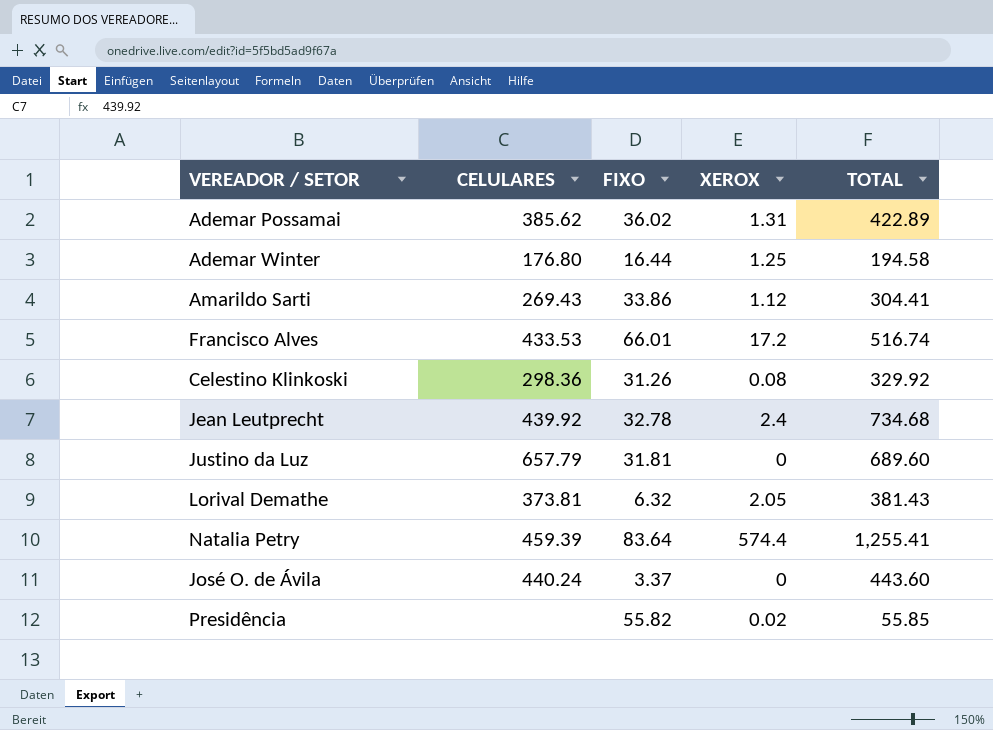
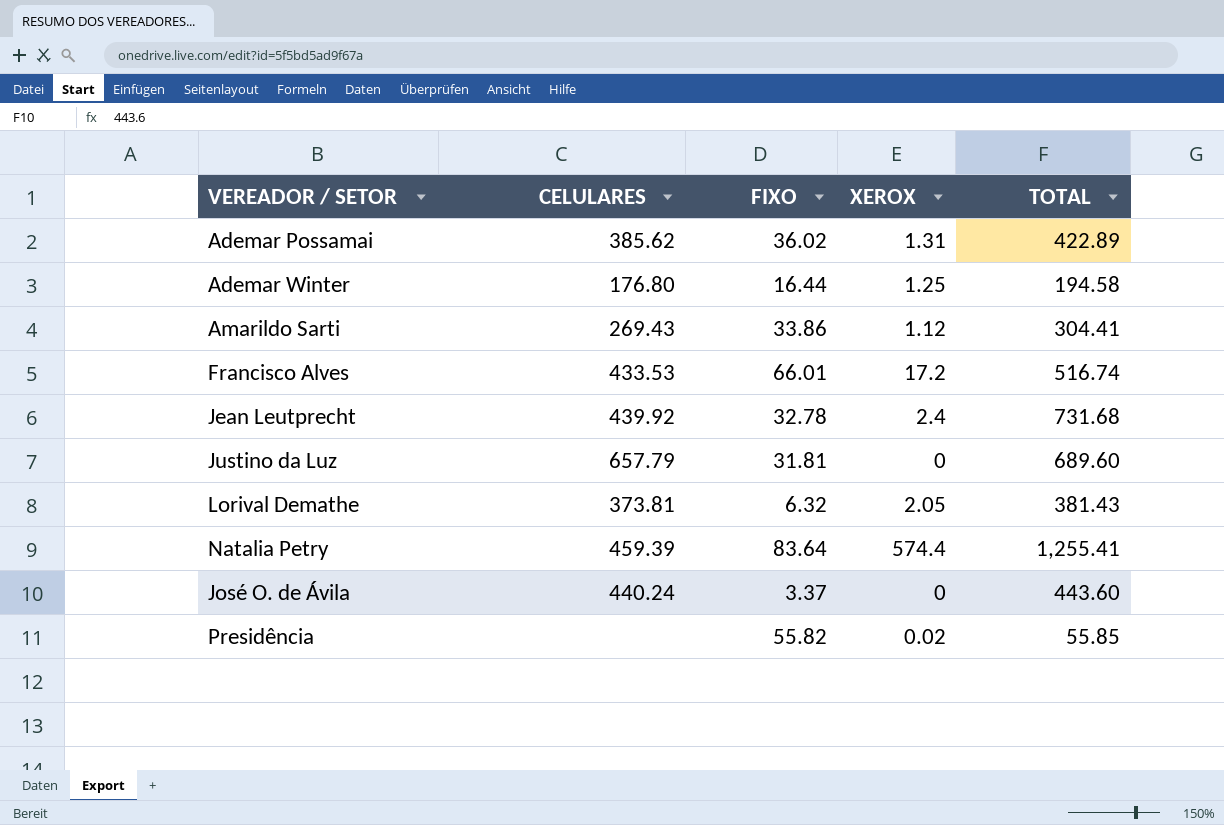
row Celestino Klinkoski: 298.36 | 31.26 | 0.08 | 329.92 -> none
Jean Leutprecht | TOTAL: 734.68 -> 731.68

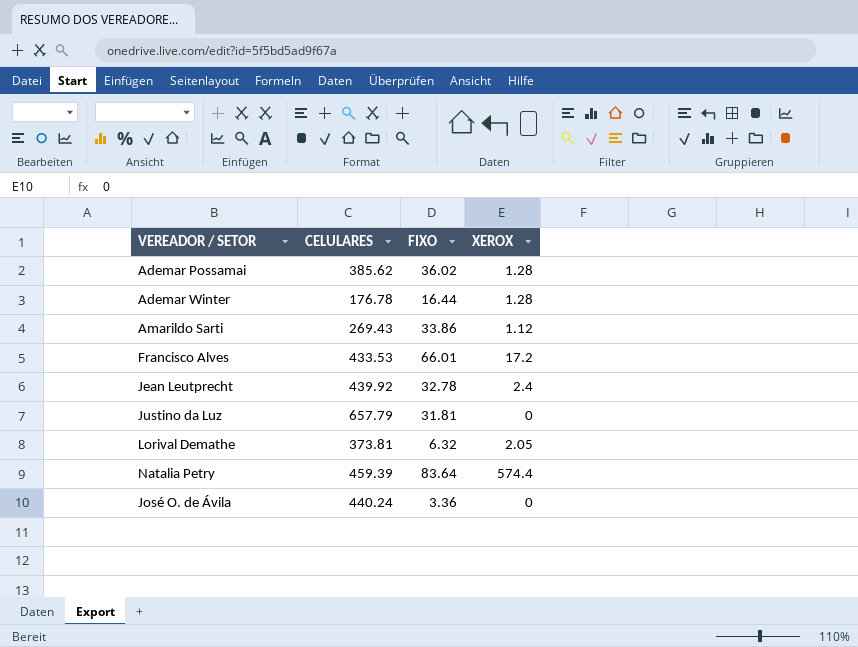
column TOTAL | position: 5 -> none
row Presidência: none | 55.82 | 0.02 | 55.85 -> none
Ademar Possamai | XEROX: 1.31 -> 1.28
Ademar Winter | CELULARES: 176.80 -> 176.78
Ademar Winter | XEROX: 1.25 -> 1.28
José O. de Ávila | FIXO: 3.37 -> 3.36

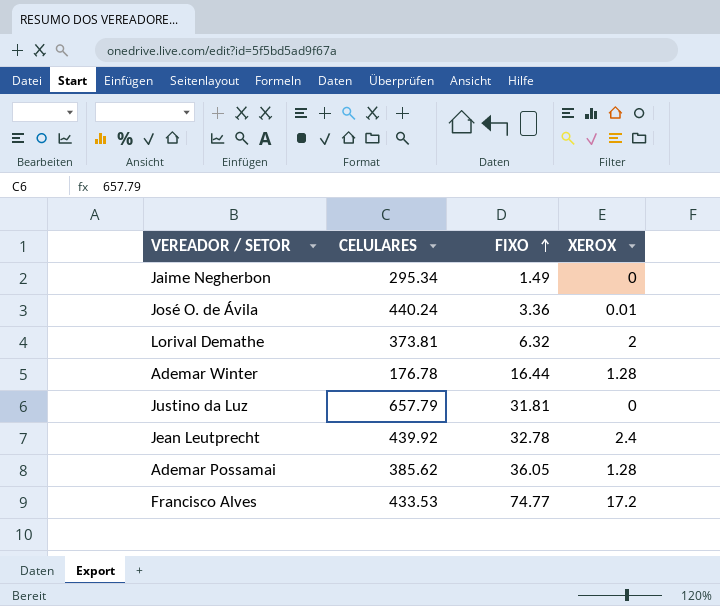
row order: none -> FIXO ascending
row Amarildo Sarti: 269.43 | 33.86 | 1.12 -> none
row Natalia Petry: 459.39 | 83.64 | 574.4 -> none
row Jaime Negherbon: none -> 295.34 | 1.49 | 0
José O. de Ávila | XEROX: 0 -> 0.01
Lorival Demathe | XEROX: 2.05 -> 2
Ademar Possamai | FIXO: 36.02 -> 36.05
Francisco Alves | FIXO: 66.01 -> 74.77

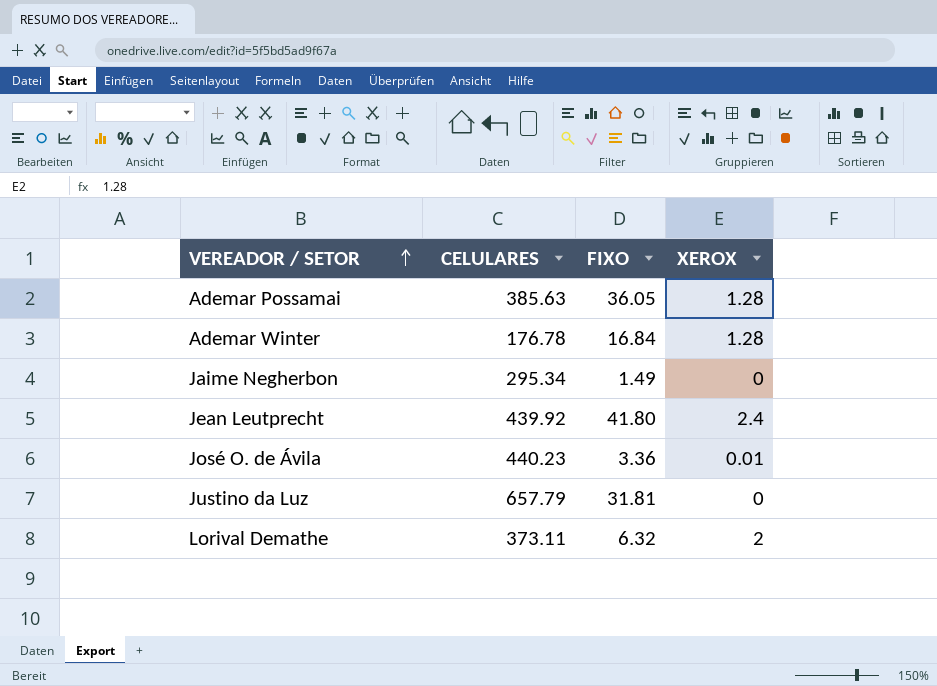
row order: FIXO ascending -> VEREADOR / SETOR ascending
row Francisco Alves: 433.53 | 74.77 | 17.2 -> none
Ademar Possamai | CELULARES: 385.62 -> 385.63
Ademar Winter | FIXO: 16.44 -> 16.84
Jean Leutprecht | FIXO: 32.78 -> 41.80
José O. de Ávila | CELULARES: 440.24 -> 440.23
Lorival Demathe | CELULARES: 373.81 -> 373.11

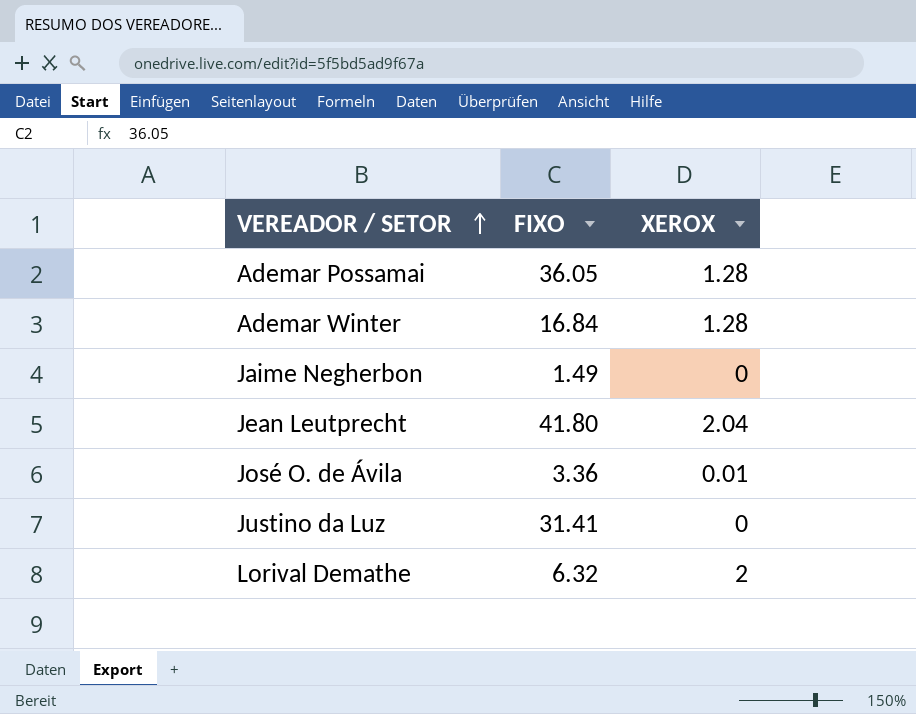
column CELULARES | position: 2 -> none
Jean Leutprecht | XEROX: 2.4 -> 2.04
Justino da Luz | FIXO: 31.81 -> 31.41

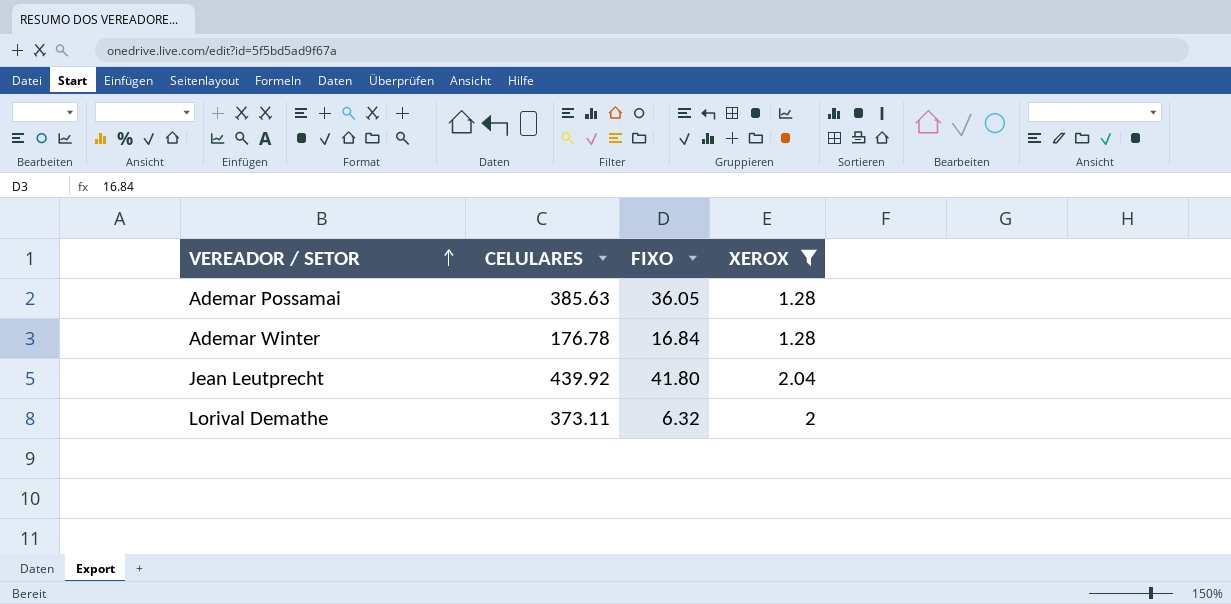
filter: none -> XEROX >= 1.28
column CELULARES | position: none -> 2

